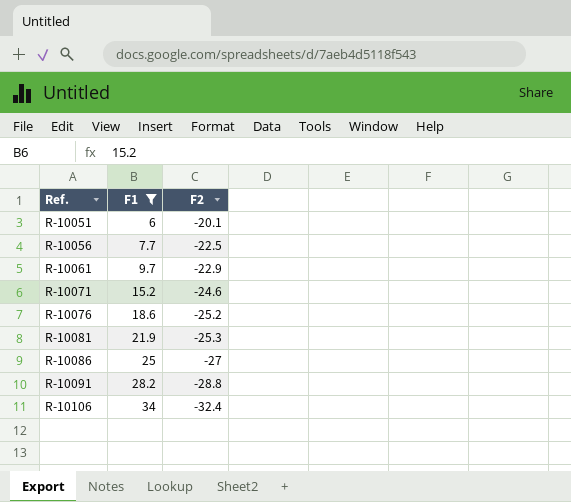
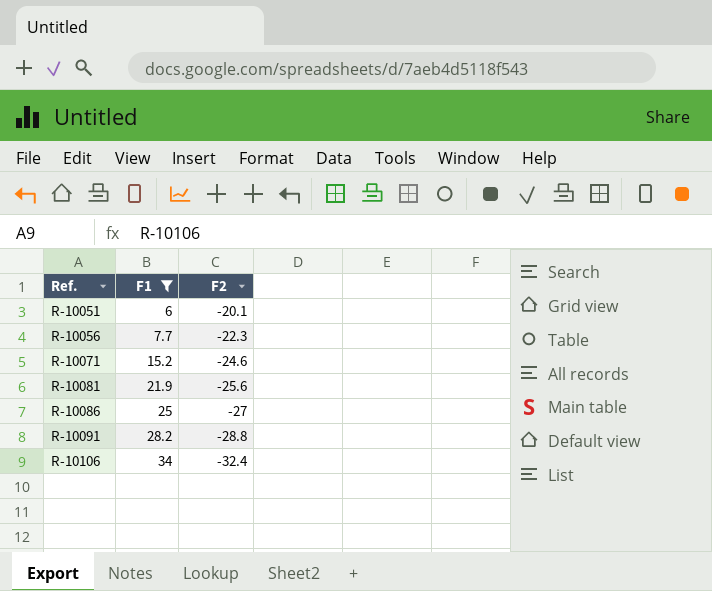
row R-10061: 9.7 | -22.9 -> none
row R-10076: 18.6 | -25.2 -> none
R-10056 | F2: -22.5 -> -22.3
R-10081 | F2: -25.3 -> -25.6

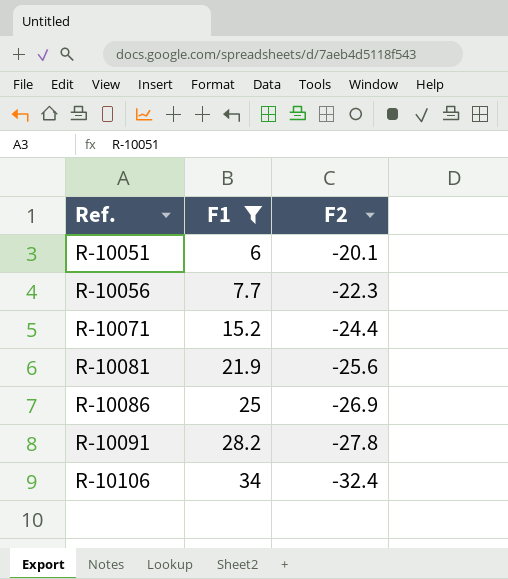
R-10071 | F2: -24.6 -> -24.4
R-10086 | F2: -27 -> -26.9
R-10091 | F2: -28.8 -> -27.8

